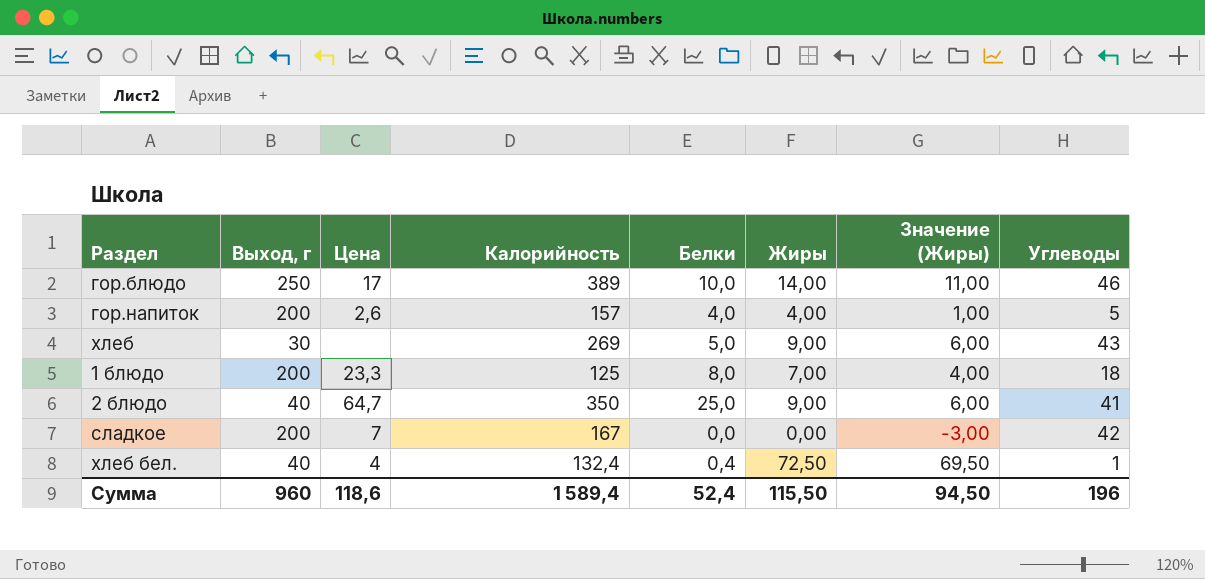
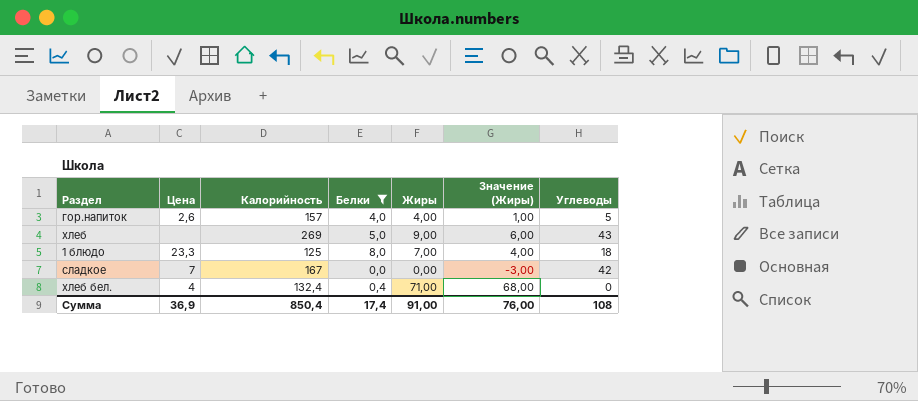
filter: none -> Белки <= 8,0
column Выход, г | position: 2 -> none
хлеб бел. | Жиры: 72,50 -> 71,00
хлеб бел. | Значение (Жиры): 69,50 -> 68,00
хлеб бел. | Углеводы: 1 -> 0
Сумма | Цена: 118,6 -> 36,9
Сумма | Калорийность: 1 589,4 -> 850,4
Сумма | Белки: 52,4 -> 17,4
Сумма | Жиры: 115,50 -> 91,00
Сумма | Значение (Жиры): 94,50 -> 76,00
Сумма | Углеводы: 196 -> 108

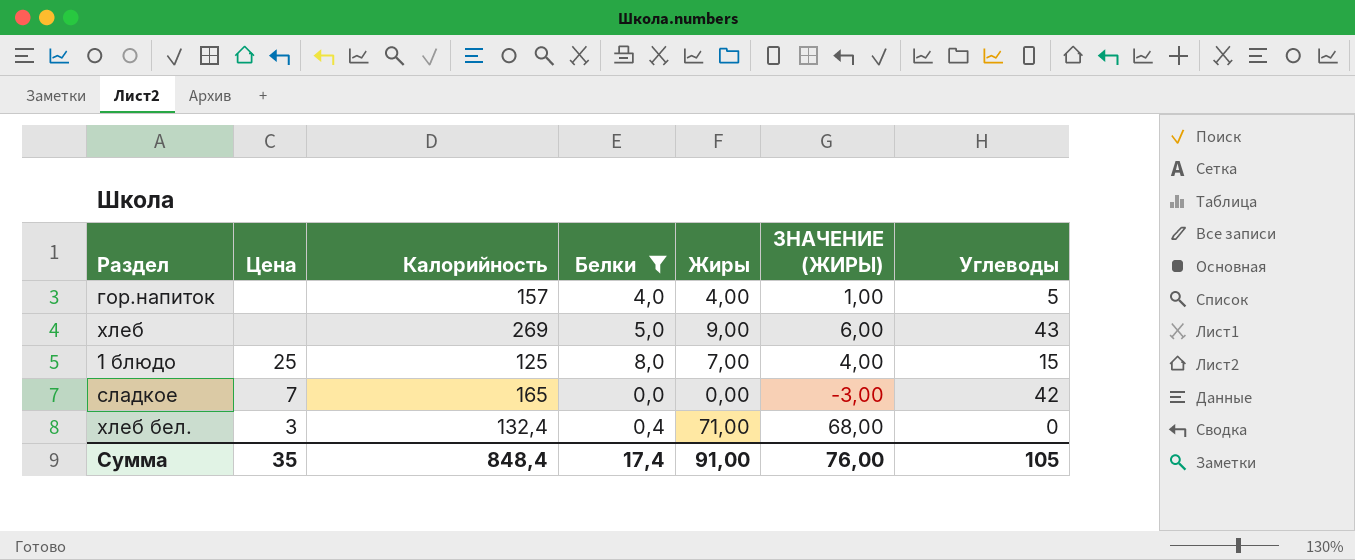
column name: Значение (Жиры) -> ЗНАЧЕНИЕ (ЖИРЫ)
гор.напиток | Цена: 2,6 -> none
1 блюдо | Цена: 23,3 -> 25
1 блюдо | Углеводы: 18 -> 15
сладкое | Калорийность: 167 -> 165
хлеб бел. | Цена: 4 -> 3
Сумма | Цена: 36,9 -> 35
Сумма | Калорийность: 850,4 -> 848,4
Сумма | Углеводы: 108 -> 105

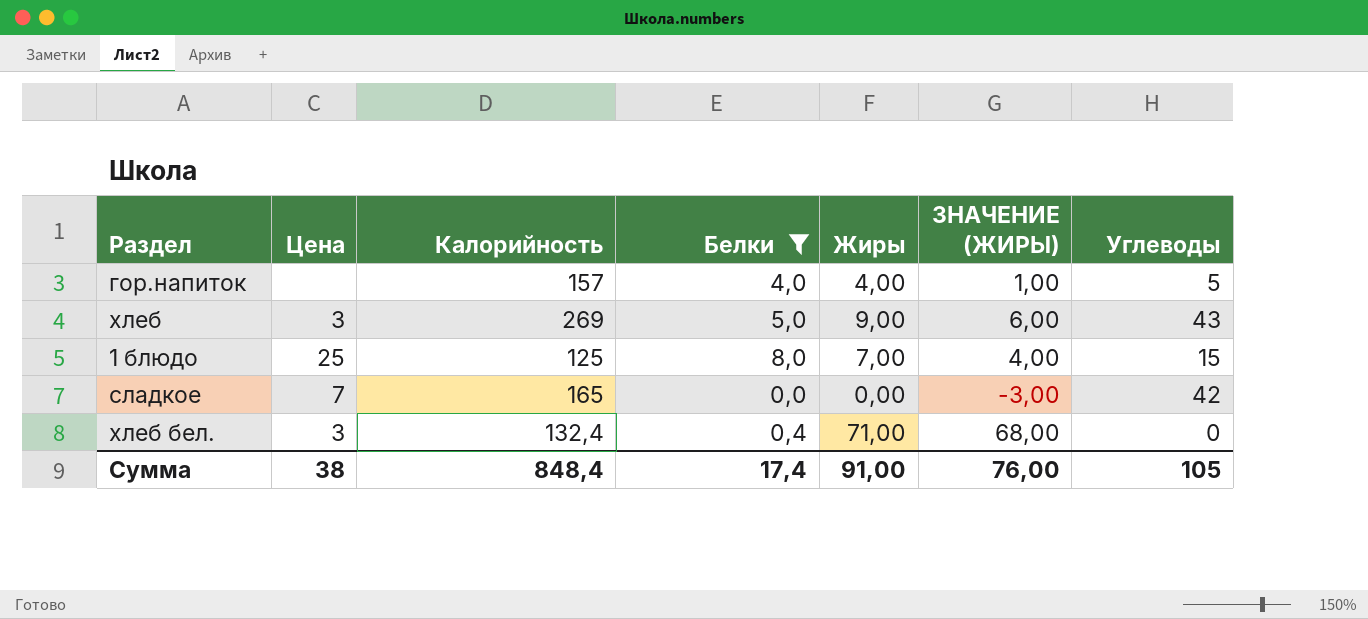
хлеб | Цена: none -> 3
Сумма | Цена: 35 -> 38

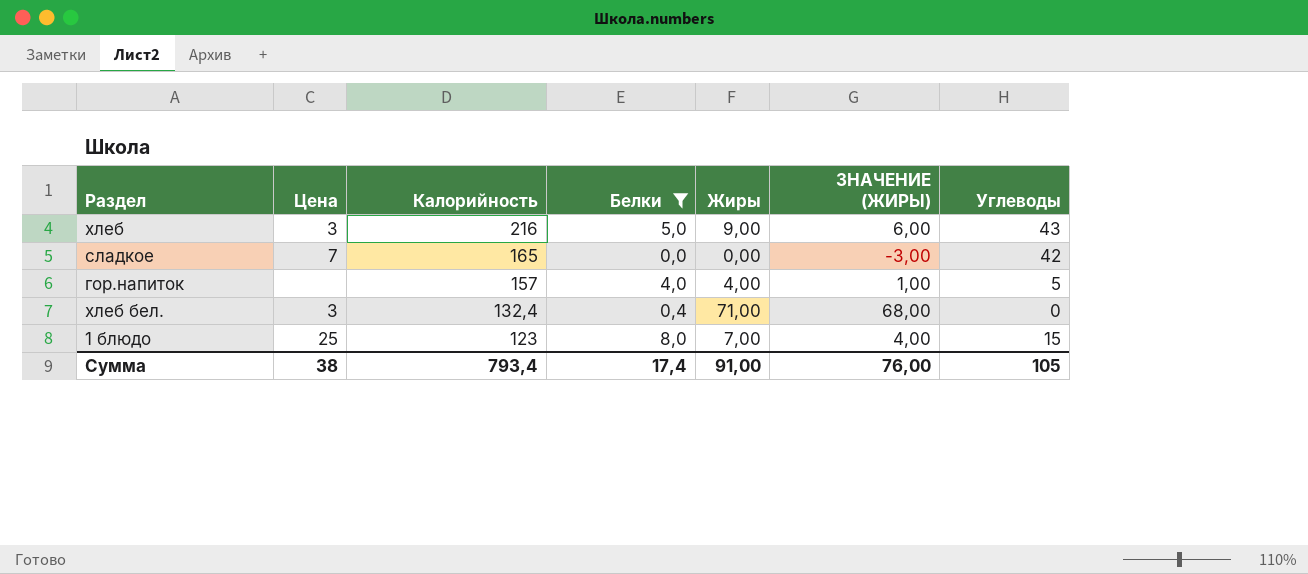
row order: none -> Калорийность descending
хлеб | Калорийность: 269 -> 216
1 блюдо | Калорийность: 125 -> 123
Сумма | Калорийность: 848,4 -> 793,4

